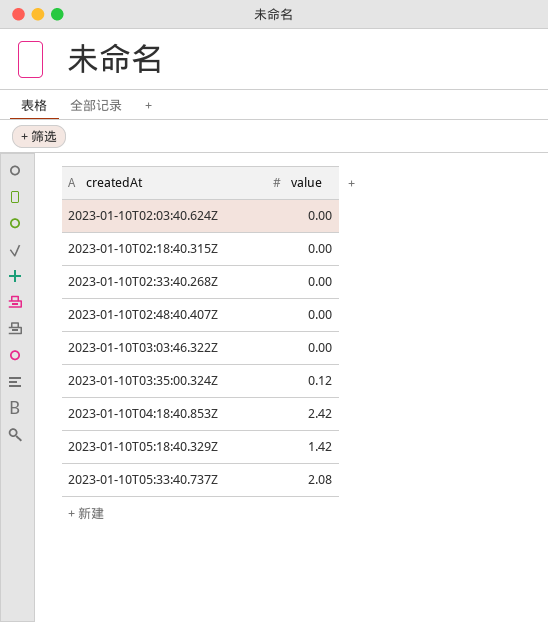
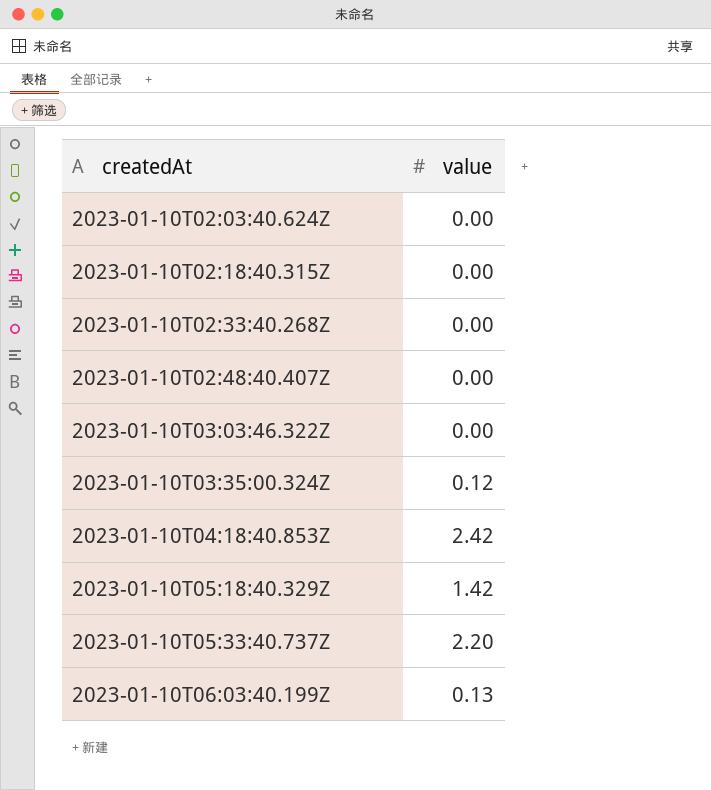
2023-01-10T05:33:40.737Z | value: 2.08 -> 2.20
row 2023-01-10T06:03:40.199Z: none -> 0.13

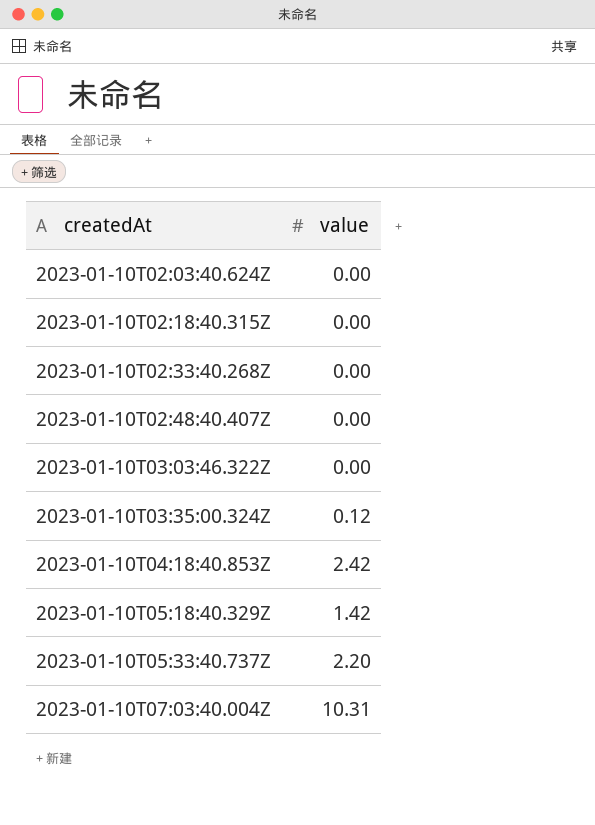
row 2023-01-10T06:03:40.199Z: 0.13 -> none
row 2023-01-10T07:03:40.004Z: none -> 10.31

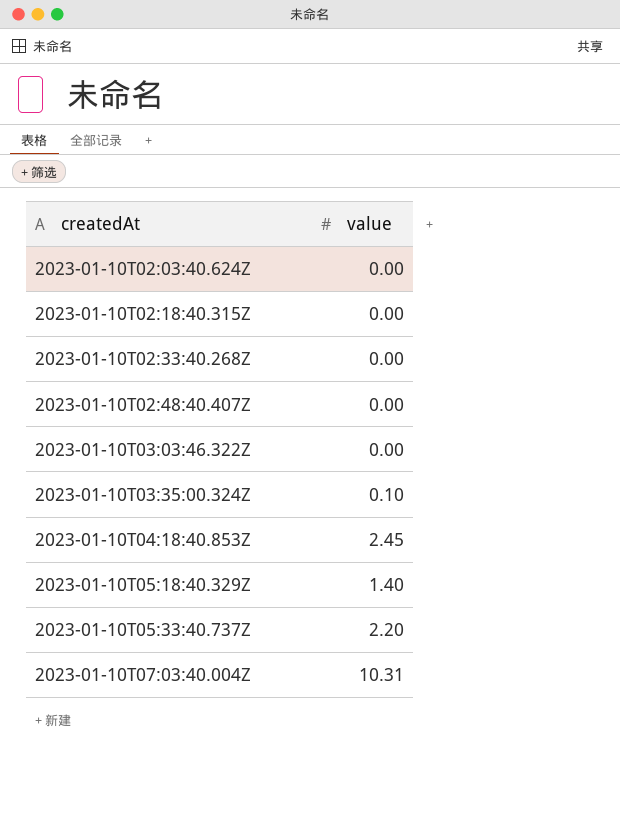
2023-01-10T03:35:00.324Z | value: 0.12 -> 0.10
2023-01-10T04:18:40.853Z | value: 2.42 -> 2.45
2023-01-10T05:18:40.329Z | value: 1.42 -> 1.40

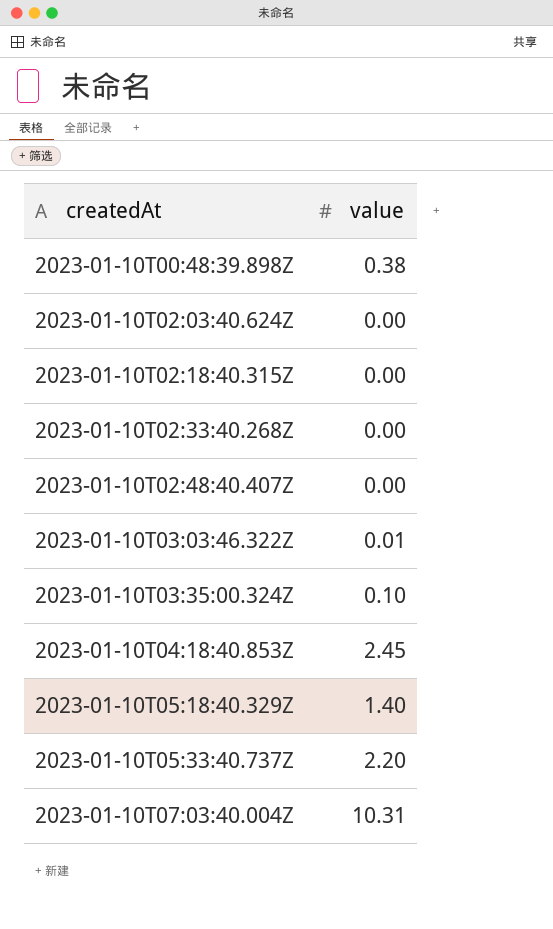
row 2023-01-10T00:48:39.898Z: none -> 0.38
2023-01-10T03:03:46.322Z | value: 0.00 -> 0.01

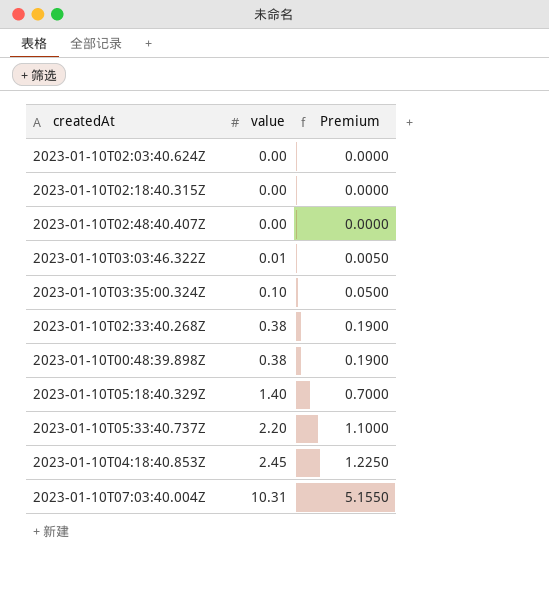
row order: createdAt ascending -> value ascending
column Premium | formula: none -> [value] * 0.5
2023-01-10T02:33:40.268Z | value: 0.00 -> 0.38

